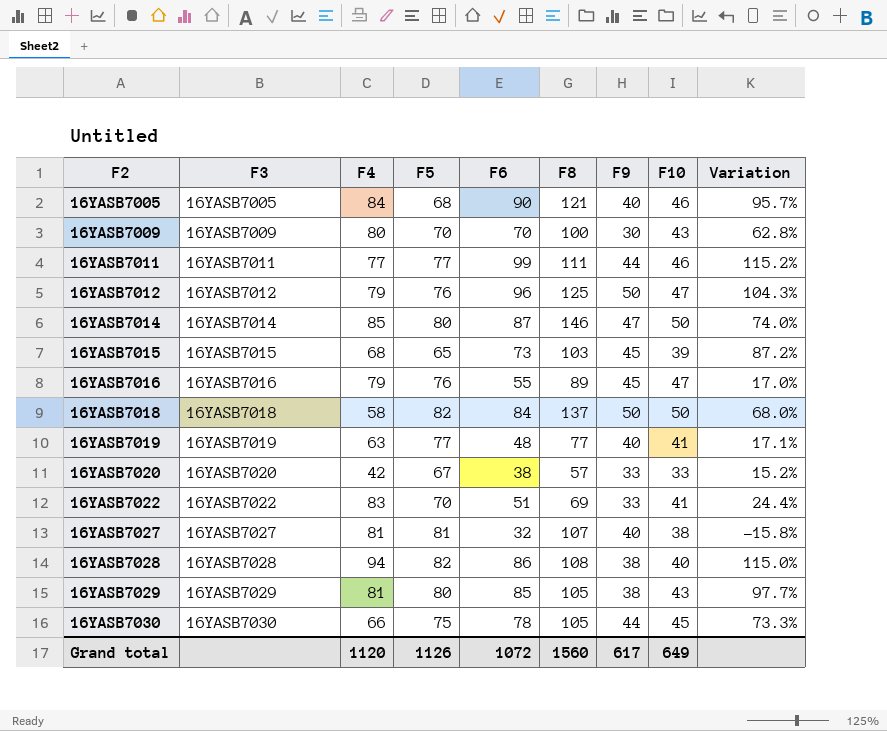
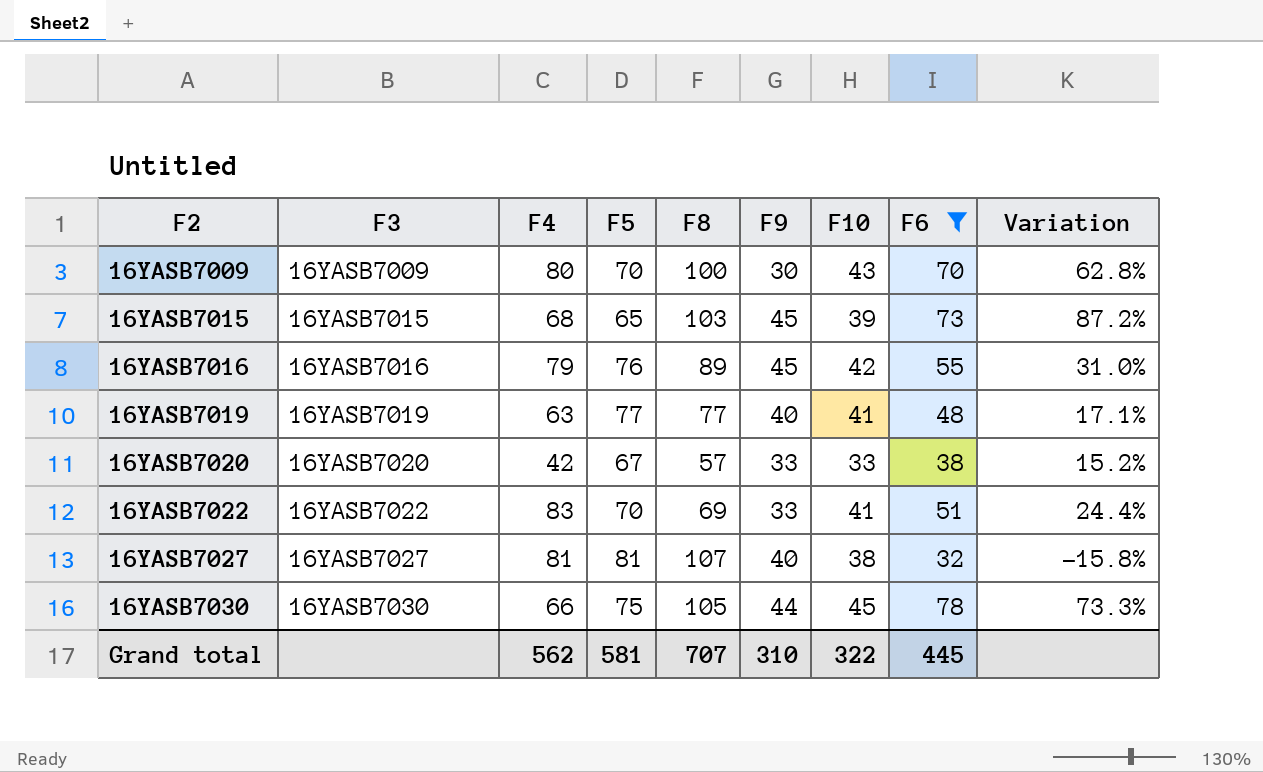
filter: none -> F6 <= 78
column F6 | position: 5 -> 8
16YASB7016 | F10: 47 -> 42
16YASB7016 | Variation: 17.0% -> 31.0%
Grand total | F4: 1120 -> 562
Grand total | F5: 1126 -> 581
Grand total | F8: 1560 -> 707
Grand total | F9: 617 -> 310
Grand total | F10: 649 -> 322
Grand total | F6: 1072 -> 445

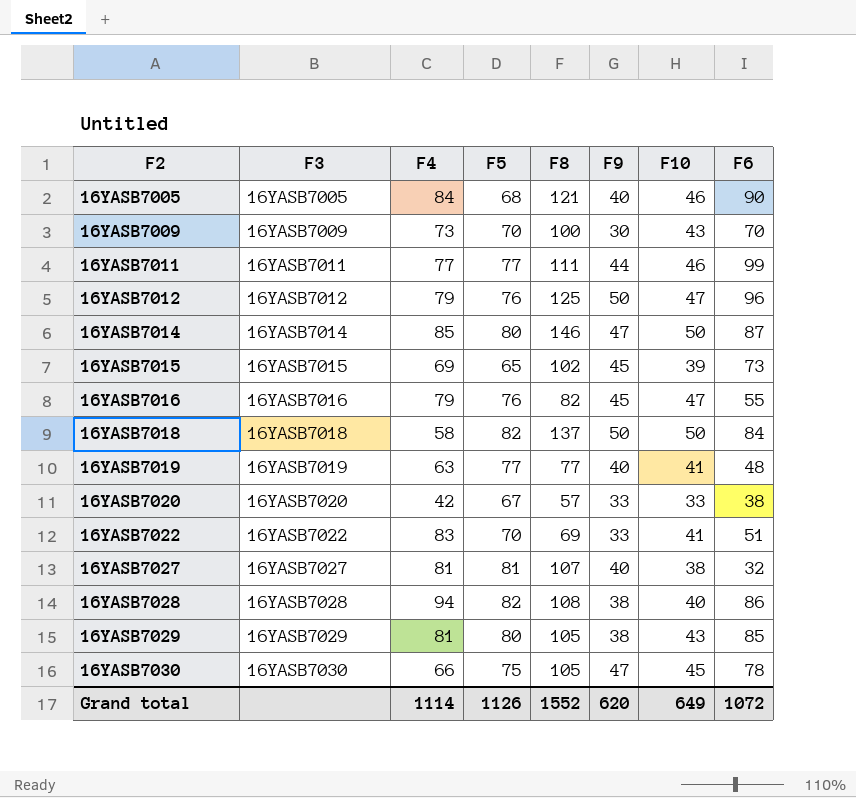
filter: F6 <= 78 -> none
column Variation | formula: ([F6] - [F10]) / [F10] -> none
16YASB7009 | F4: 80 -> 73
16YASB7015 | F4: 68 -> 69
16YASB7015 | F8: 103 -> 102
16YASB7016 | F8: 89 -> 82
16YASB7016 | F10: 42 -> 47
16YASB7030 | F9: 44 -> 47
Grand total | F4: 562 -> 1114
Grand total | F5: 581 -> 1126
Grand total | F8: 707 -> 1552
Grand total | F9: 310 -> 620
Grand total | F10: 322 -> 649
Grand total | F6: 445 -> 1072

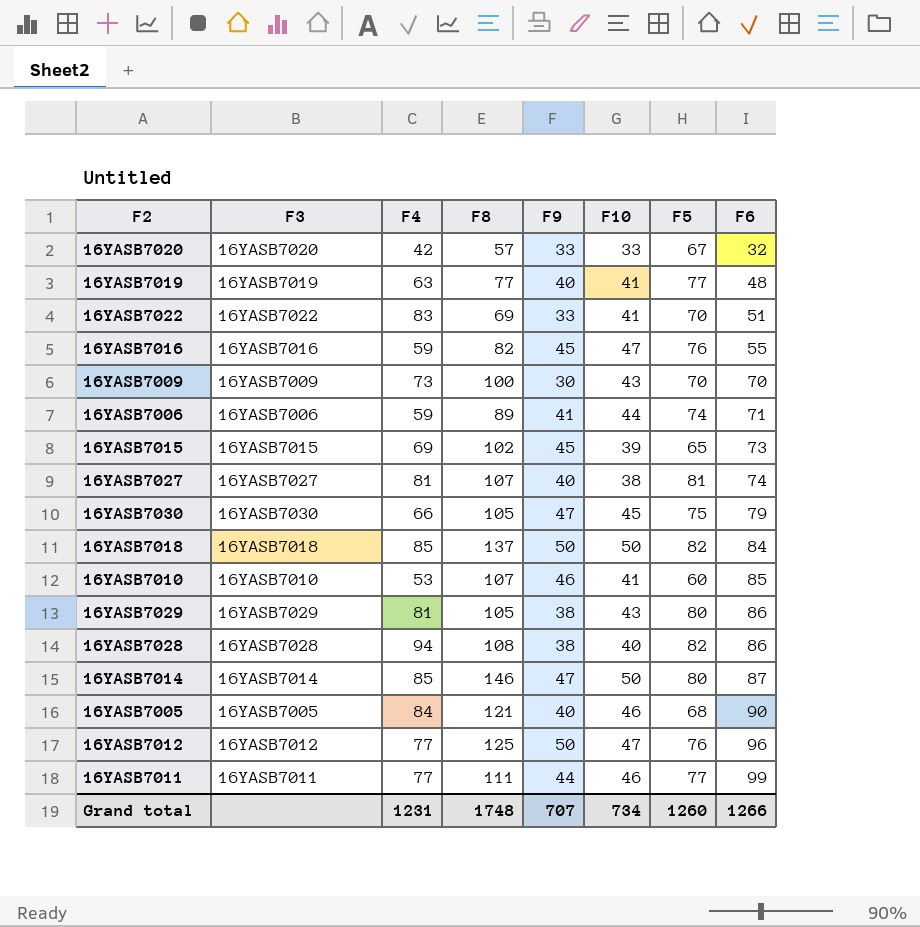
row order: F2 ascending -> F6 ascending
column F5 | position: 4 -> 7
16YASB7020 | F6: 38 -> 32
16YASB7016 | F4: 79 -> 59
row 16YASB7006: none -> 16YASB7006 | 59 | 89 | 41 | 44 | 74 | 71
16YASB7027 | F6: 32 -> 74
16YASB7030 | F6: 78 -> 79
16YASB7018 | F4: 58 -> 85
row 16YASB7010: none -> 16YASB7010 | 53 | 107 | 46 | 41 | 60 | 85
16YASB7029 | F6: 85 -> 86
16YASB7012 | F4: 79 -> 77
Grand total | F4: 1114 -> 1231
Grand total | F8: 1552 -> 1748
Grand total | F9: 620 -> 707
Grand total | F10: 649 -> 734
Grand total | F5: 1126 -> 1260
Grand total | F6: 1072 -> 1266

